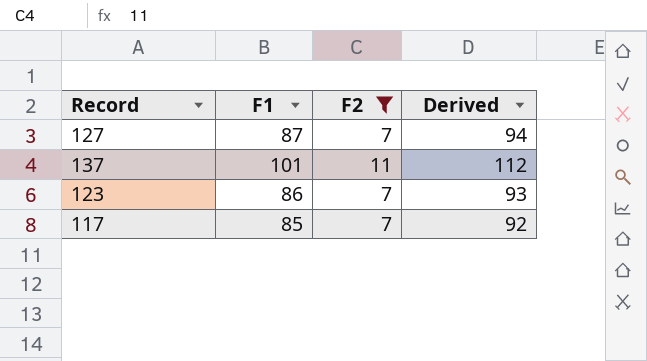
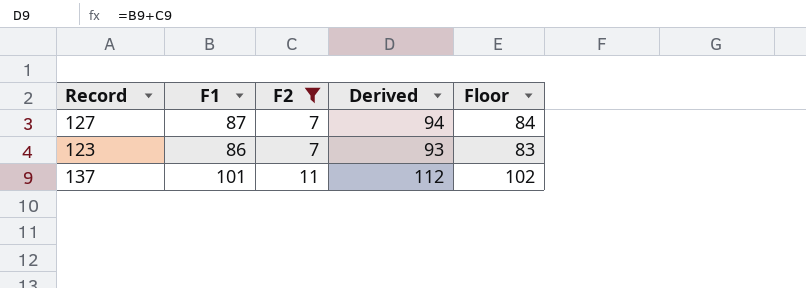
row order: none -> F2 ascending
column Floor | formula: none -> [Derived] - 10
row 117: 85 | 7 | 92 -> none

